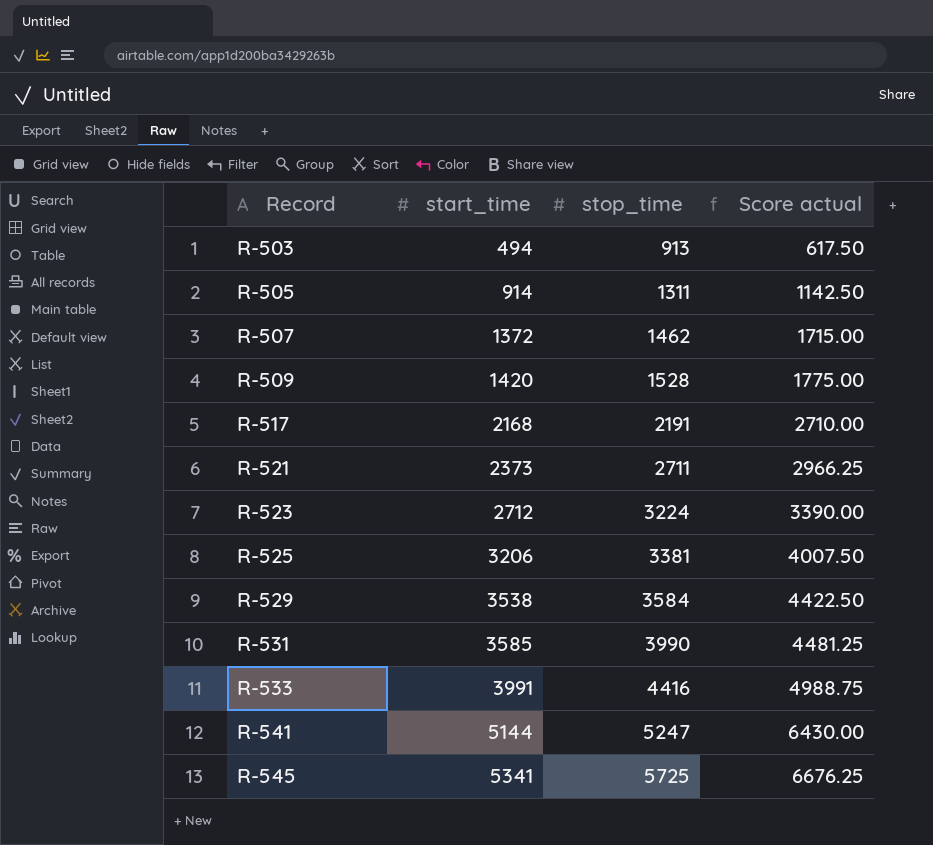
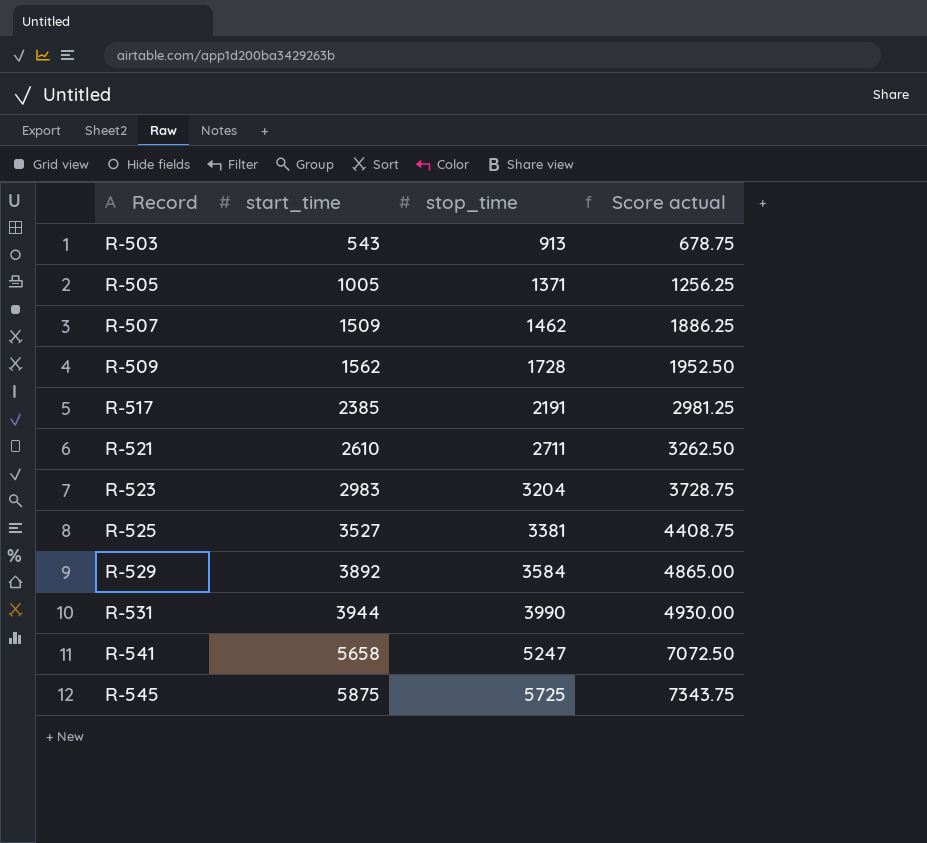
row R-533: 3991 | 4416 | 4988.75 -> none
R-503 | start_time: 494 -> 543
R-503 | Score actual: 617.50 -> 678.75
R-505 | start_time: 914 -> 1005
R-505 | stop_time: 1311 -> 1371
R-505 | Score actual: 1142.50 -> 1256.25
R-507 | start_time: 1372 -> 1509
R-507 | Score actual: 1715.00 -> 1886.25
R-509 | start_time: 1420 -> 1562
R-509 | stop_time: 1528 -> 1728
R-509 | Score actual: 1775.00 -> 1952.50
R-517 | start_time: 2168 -> 2385
R-517 | Score actual: 2710.00 -> 2981.25
R-521 | start_time: 2373 -> 2610
R-521 | Score actual: 2966.25 -> 3262.50
R-523 | start_time: 2712 -> 2983
R-523 | stop_time: 3224 -> 3204
R-523 | Score actual: 3390.00 -> 3728.75
R-525 | start_time: 3206 -> 3527
R-525 | Score actual: 4007.50 -> 4408.75
R-529 | start_time: 3538 -> 3892
R-529 | Score actual: 4422.50 -> 4865.00
R-531 | start_time: 3585 -> 3944
R-531 | Score actual: 4481.25 -> 4930.00
R-541 | start_time: 5144 -> 5658
R-541 | Score actual: 6430.00 -> 7072.50
R-545 | start_time: 5341 -> 5875
R-545 | Score actual: 6676.25 -> 7343.75

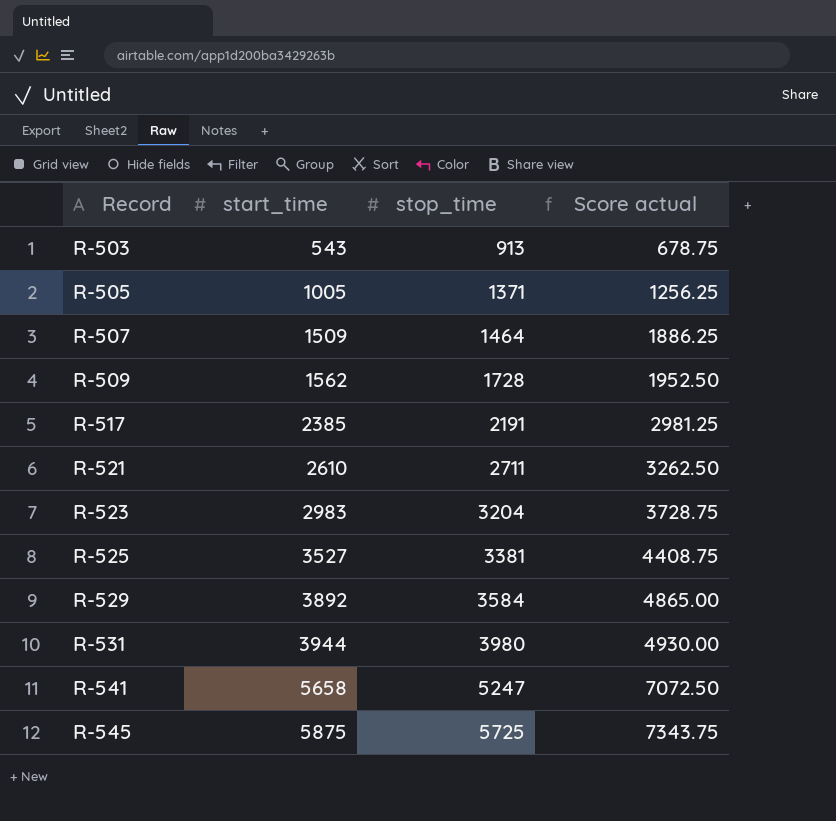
R-507 | stop_time: 1462 -> 1464
R-531 | stop_time: 3990 -> 3980

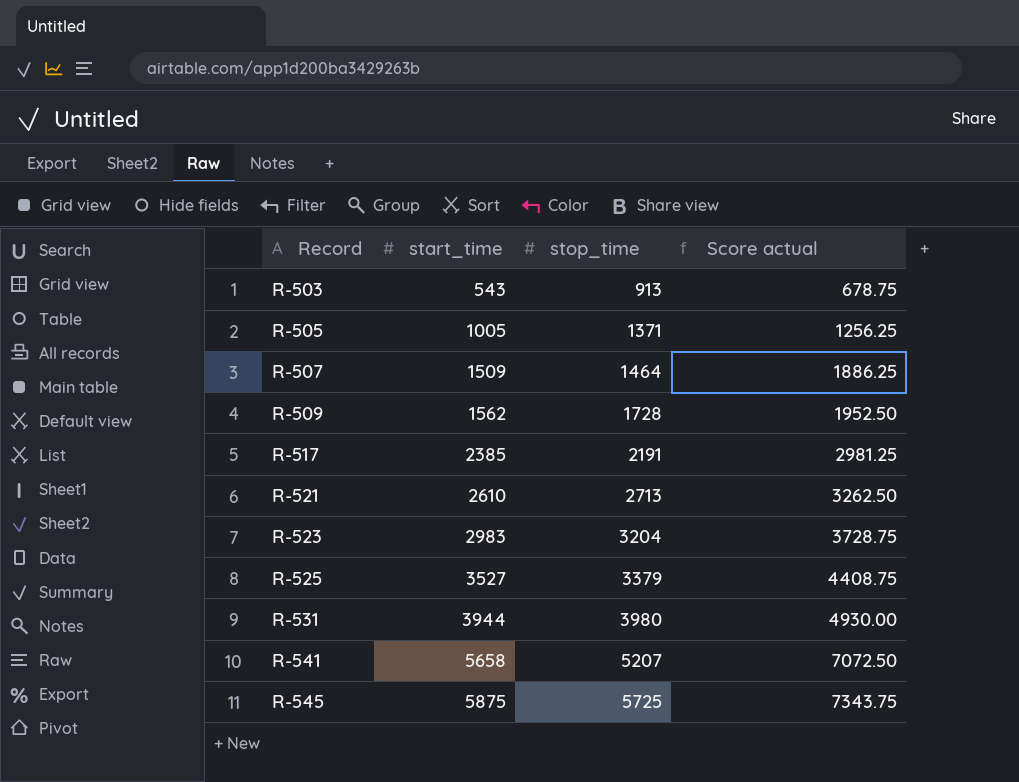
row R-529: 3892 | 3584 | 4865.00 -> none
R-521 | stop_time: 2711 -> 2713
R-525 | stop_time: 3381 -> 3379
R-541 | stop_time: 5247 -> 5207

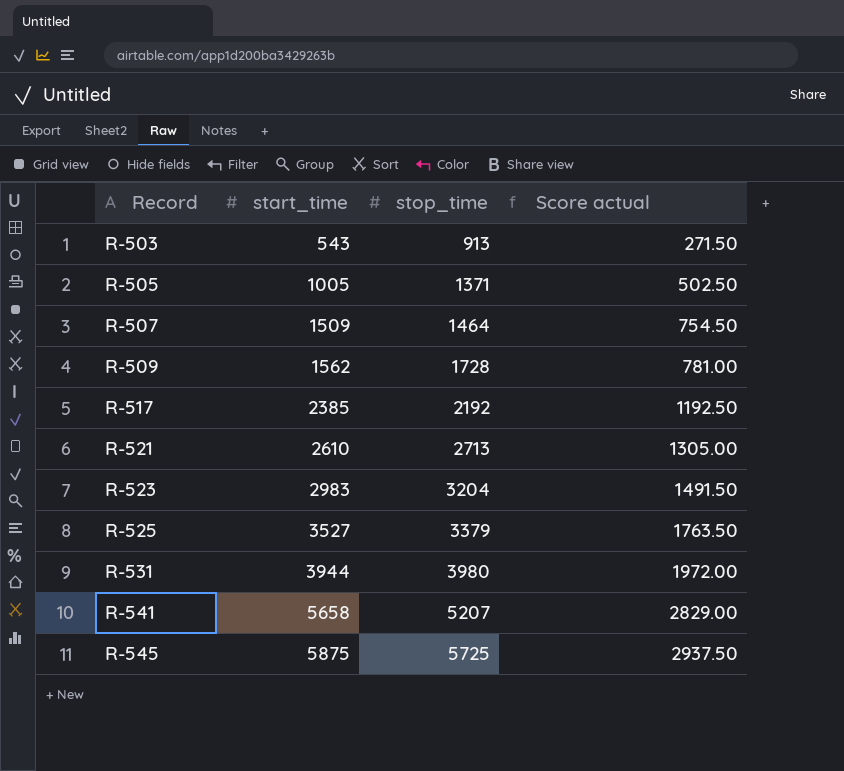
column Score actual | formula: [start_time] * 1.25 -> [start_time] * 0.5
R-517 | stop_time: 2191 -> 2192

